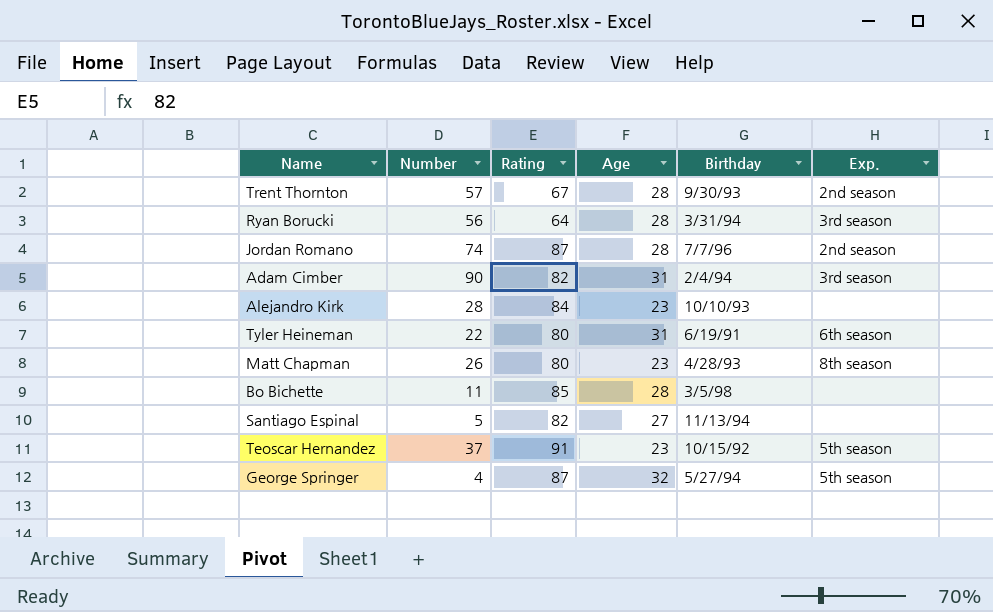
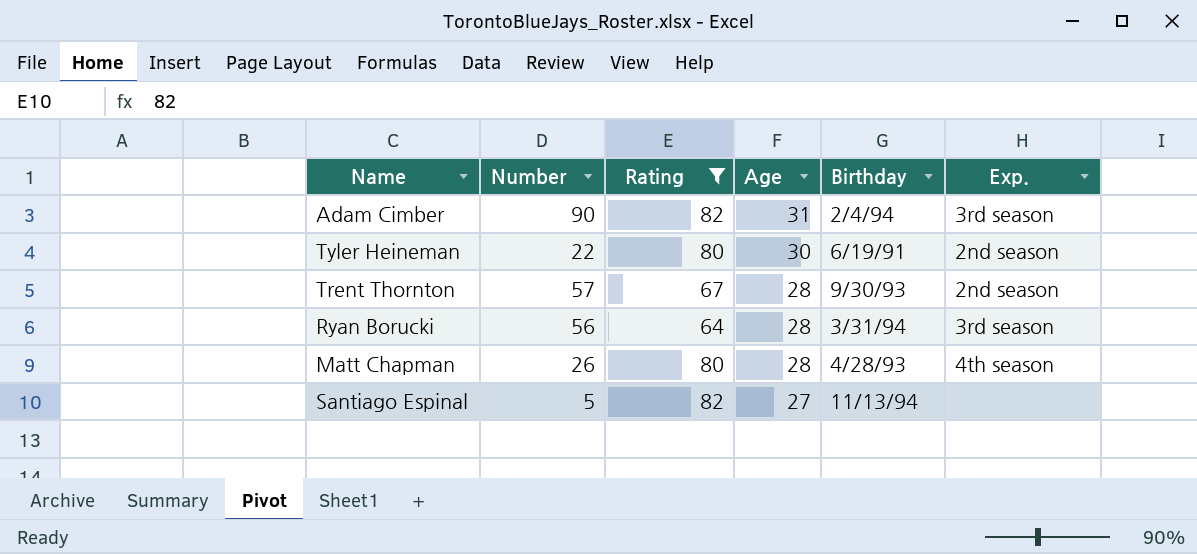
filter: none -> Rating <= 82
row order: none -> Age descending
Tyler Heineman | Age: 31 -> 30
Tyler Heineman | Exp.: 6th season -> 2nd season
Matt Chapman | Age: 23 -> 28
Matt Chapman | Exp.: 8th season -> 4th season

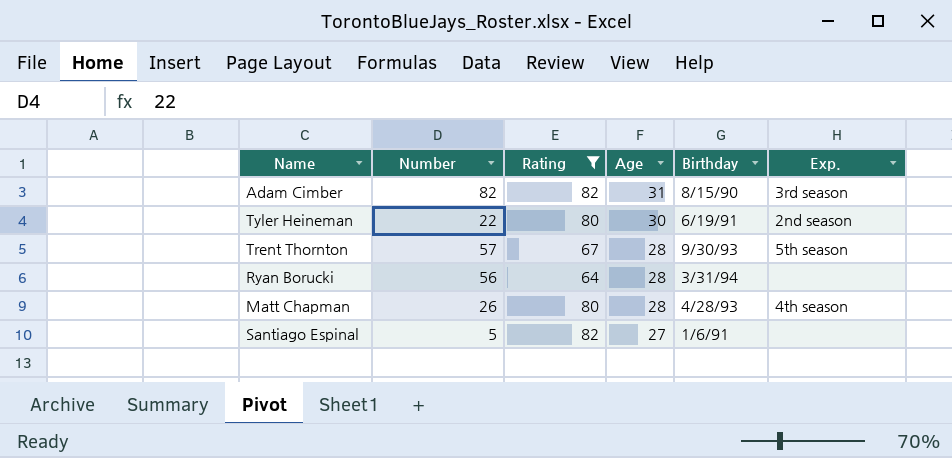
Adam Cimber | Number: 90 -> 82
Adam Cimber | Birthday: 2/4/94 -> 8/15/90
Trent Thornton | Exp.: 2nd season -> 5th season
Ryan Borucki | Exp.: 3rd season -> none
Santiago Espinal | Birthday: 11/13/94 -> 1/6/91

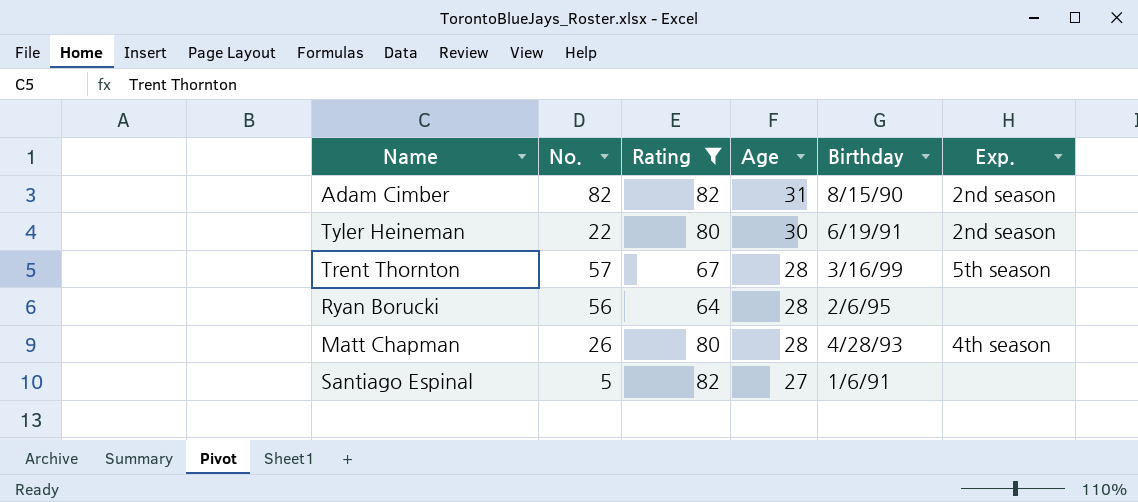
column name: Number -> No.
Adam Cimber | Exp.: 3rd season -> 2nd season
Trent Thornton | Birthday: 9/30/93 -> 3/16/99
Ryan Borucki | Birthday: 3/31/94 -> 2/6/95

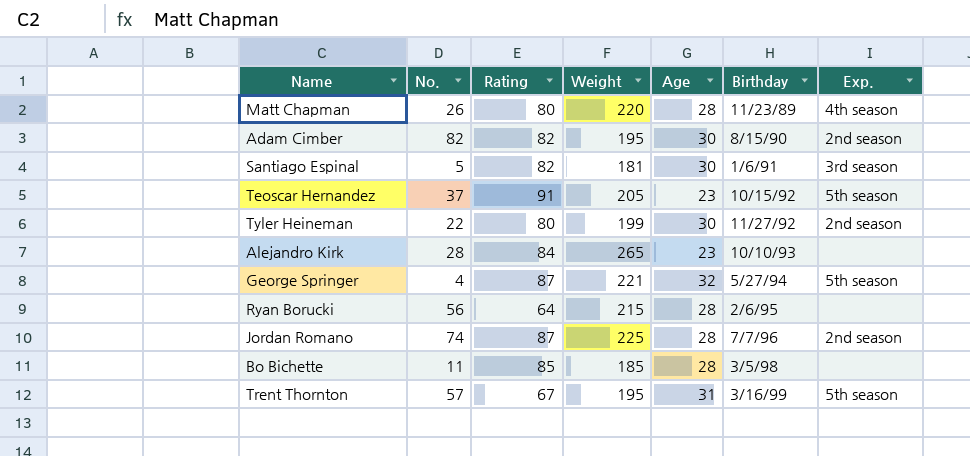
filter: Rating <= 82 -> none
row order: Age descending -> Birthday ascending
column Weight | position: none -> 4
Matt Chapman | Birthday: 4/28/93 -> 11/23/89
Adam Cimber | Age: 31 -> 30
Santiago Espinal | Age: 27 -> 30
Santiago Espinal | Exp.: none -> 3rd season
Tyler Heineman | Birthday: 6/19/91 -> 11/27/92
Trent Thornton | Age: 28 -> 31

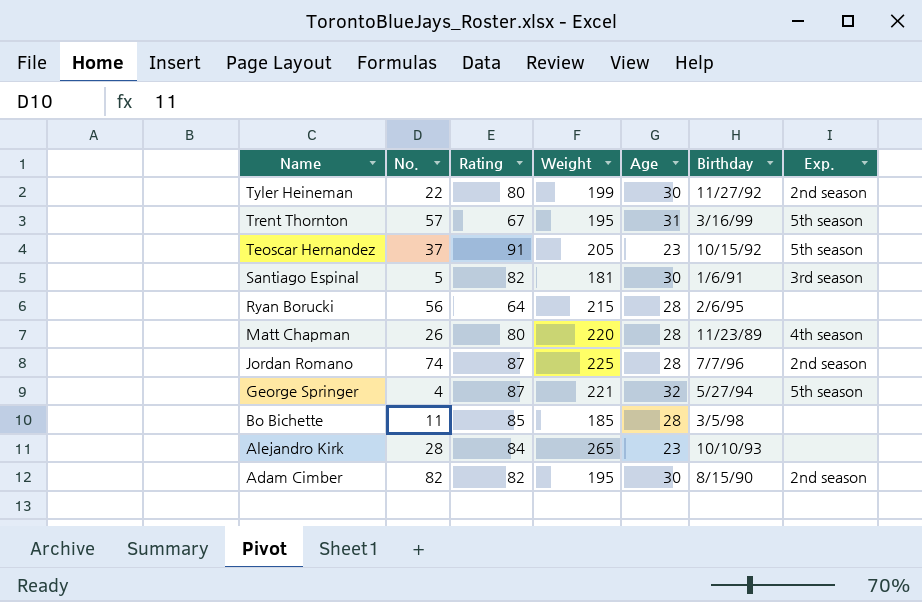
row order: Birthday ascending -> Name descending

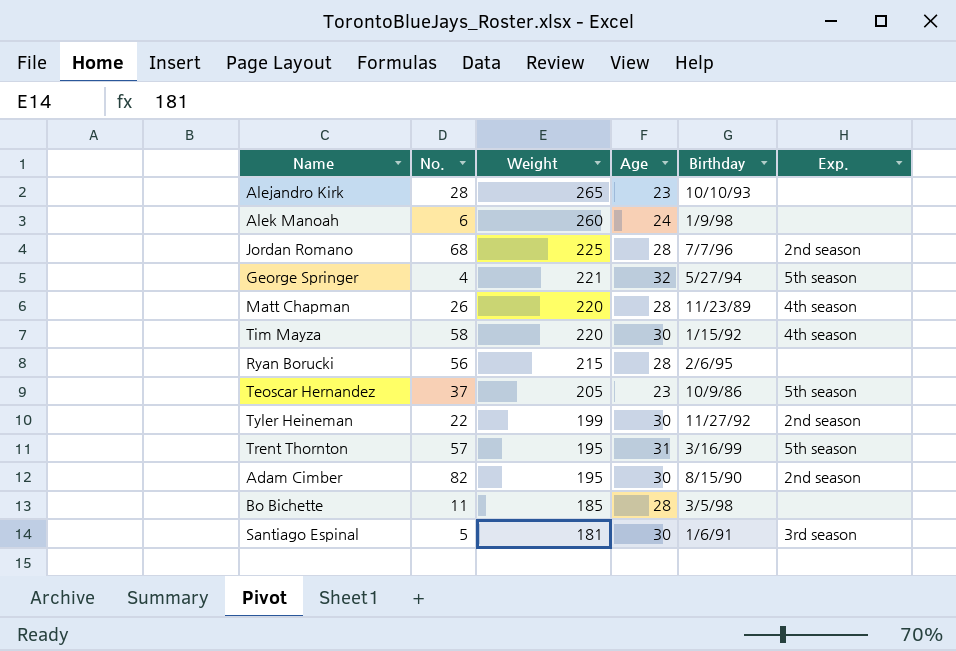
row order: Name descending -> Weight descending
column Rating | position: 3 -> none
row Alek Manoah: none -> 6 | 260 | 24 | 1/9/98 | none
Jordan Romano | No.: 74 -> 68
row Tim Mayza: none -> 58 | 220 | 30 | 1/15/92 | 4th season
Teoscar Hernandez | Birthday: 10/15/92 -> 10/9/86

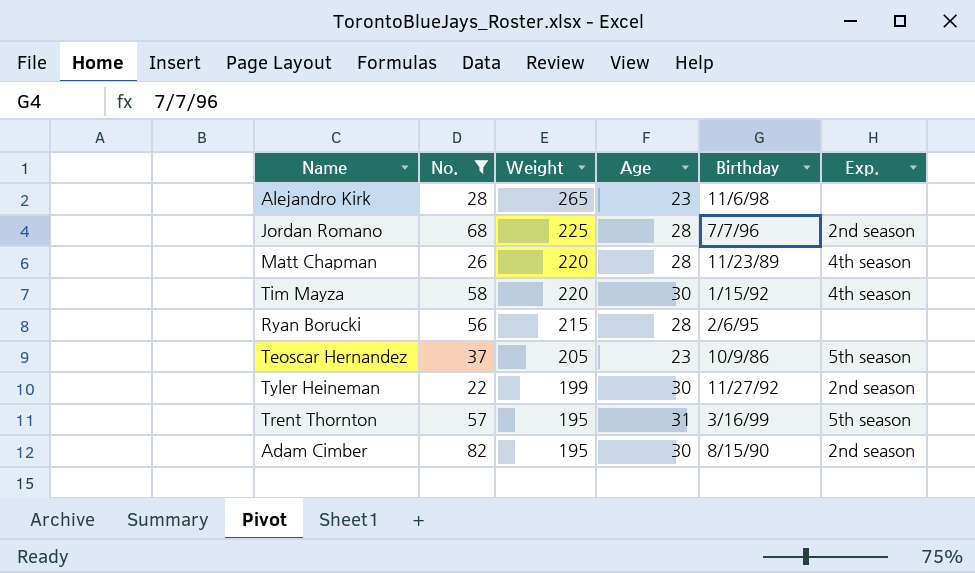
filter: none -> No. >= 22
Alejandro Kirk | Birthday: 10/10/93 -> 11/6/98

